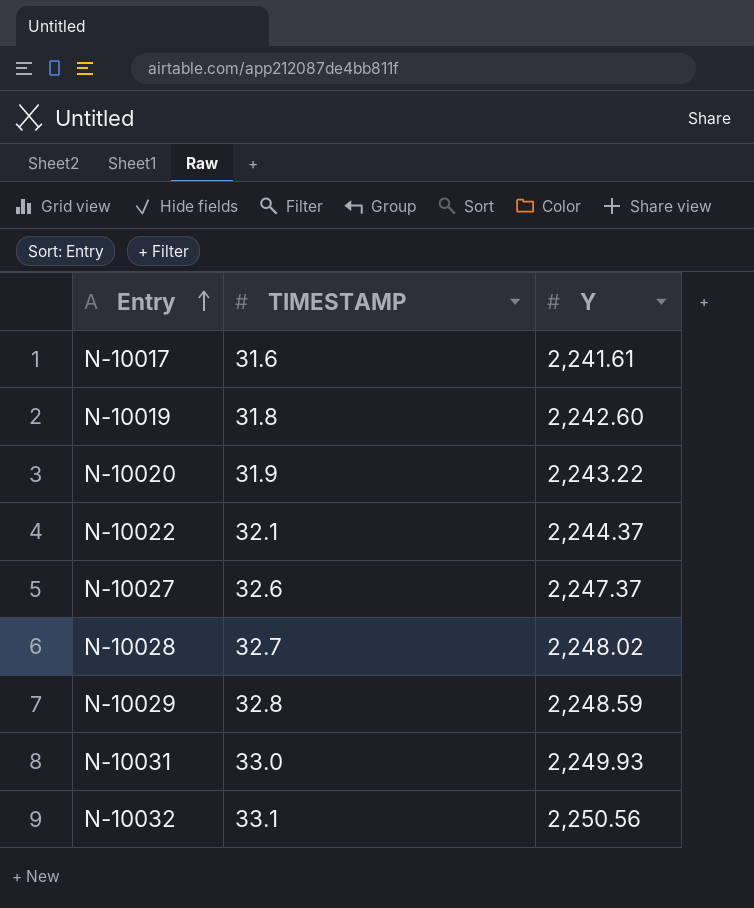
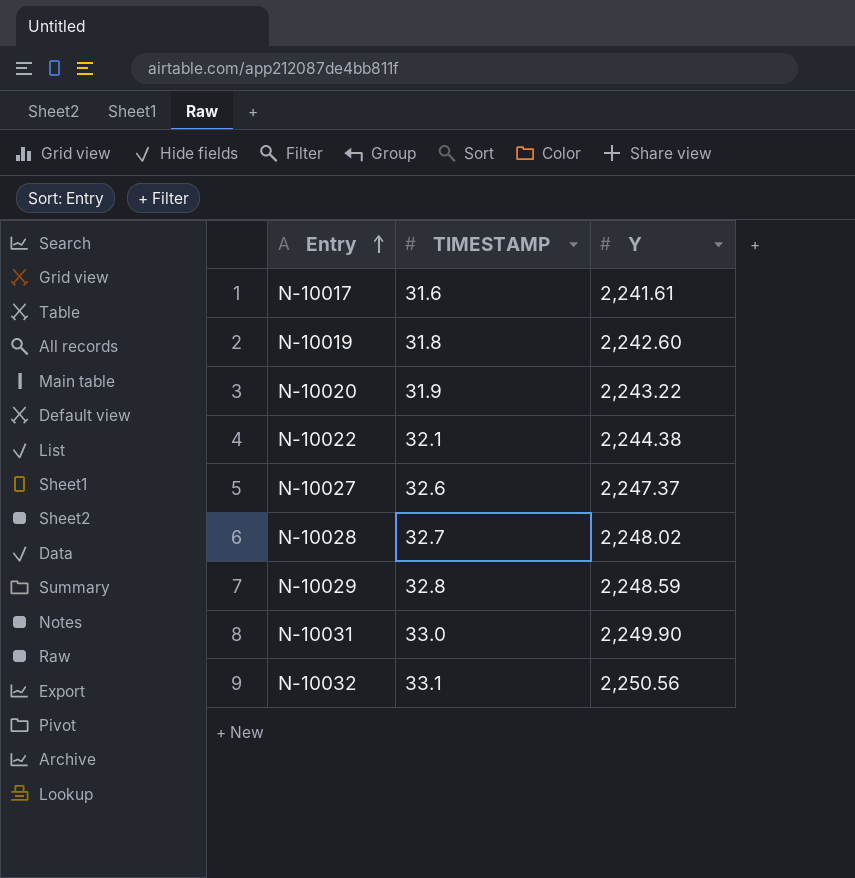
N-10022 | Y: 2,244.37 -> 2,244.38
N-10031 | Y: 2,249.93 -> 2,249.90

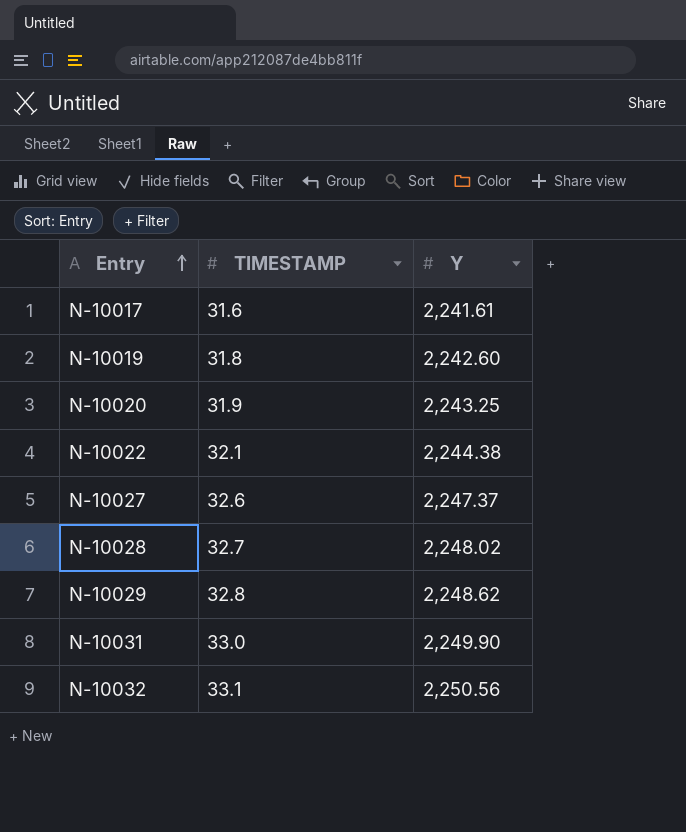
N-10020 | Y: 2,243.22 -> 2,243.25
N-10029 | Y: 2,248.59 -> 2,248.62

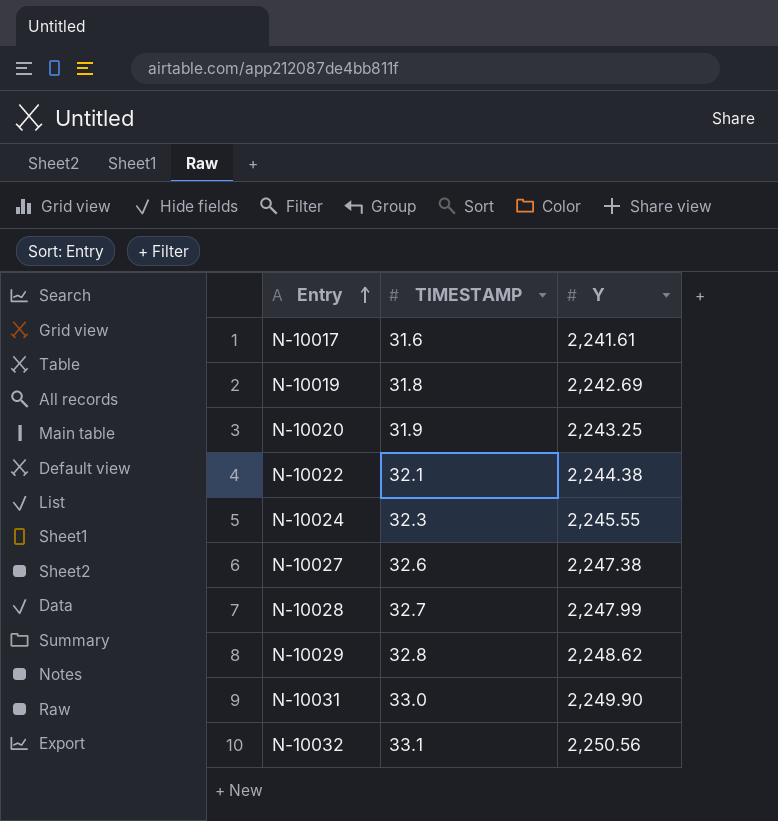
N-10019 | Y: 2,242.60 -> 2,242.69
row N-10024: none -> 32.3 | 2,245.55
N-10027 | Y: 2,247.37 -> 2,247.38
N-10028 | Y: 2,248.02 -> 2,247.99

